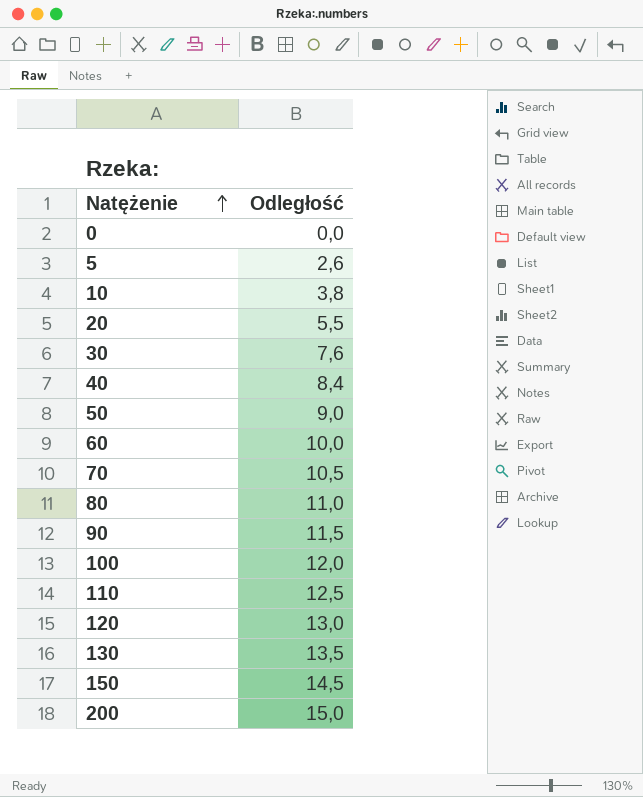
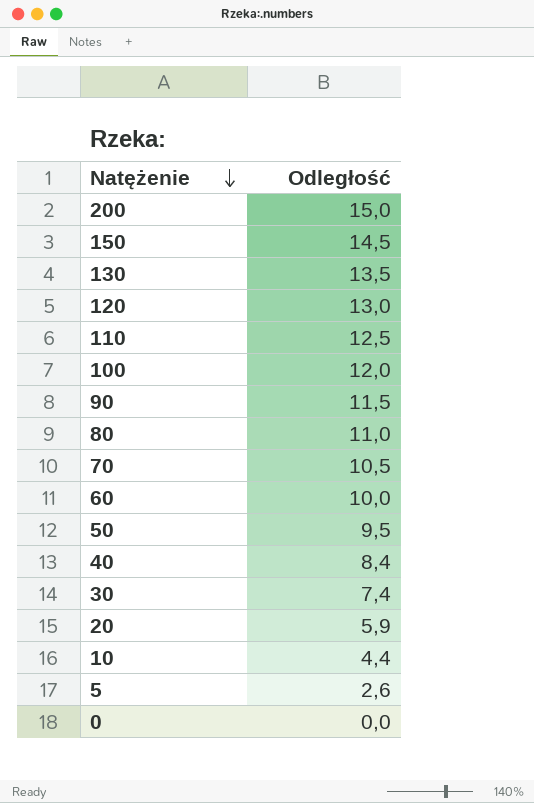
row order: Natężenie ascending -> Natężenie descending
50 | Odległość: 9,0 -> 9,5
30 | Odległość: 7,6 -> 7,4
20 | Odległość: 5,5 -> 5,9
10 | Odległość: 3,8 -> 4,4

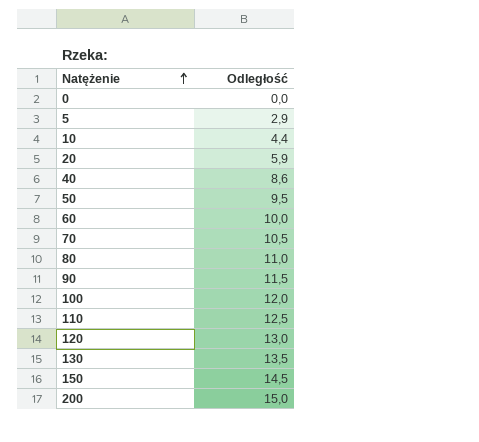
row order: Natężenie descending -> Natężenie ascending
row 30: 7,4 -> none
5 | Odległość: 2,6 -> 2,9
40 | Odległość: 8,4 -> 8,6

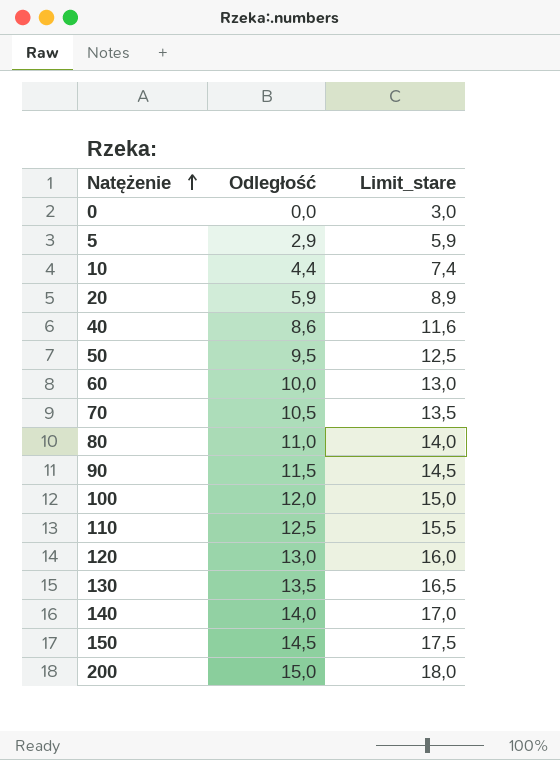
column Limit_stare | formula: none -> [Odległość] + 3
row 140: none -> 14,0 | 17,0

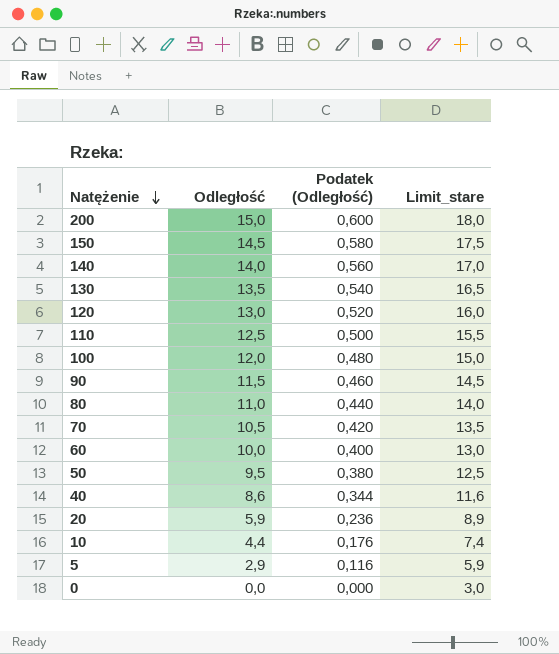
row order: Natężenie ascending -> Natężenie descending
column Podatek (Odległość) | formula: none -> [Odległość] * 0,04

